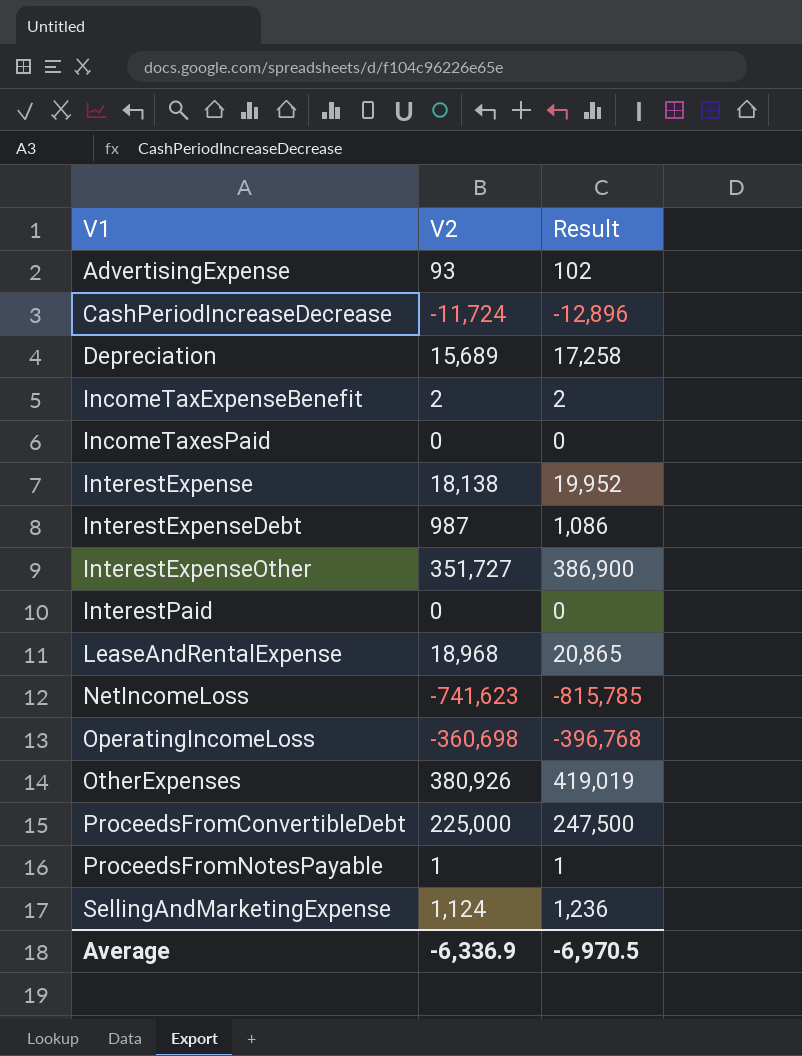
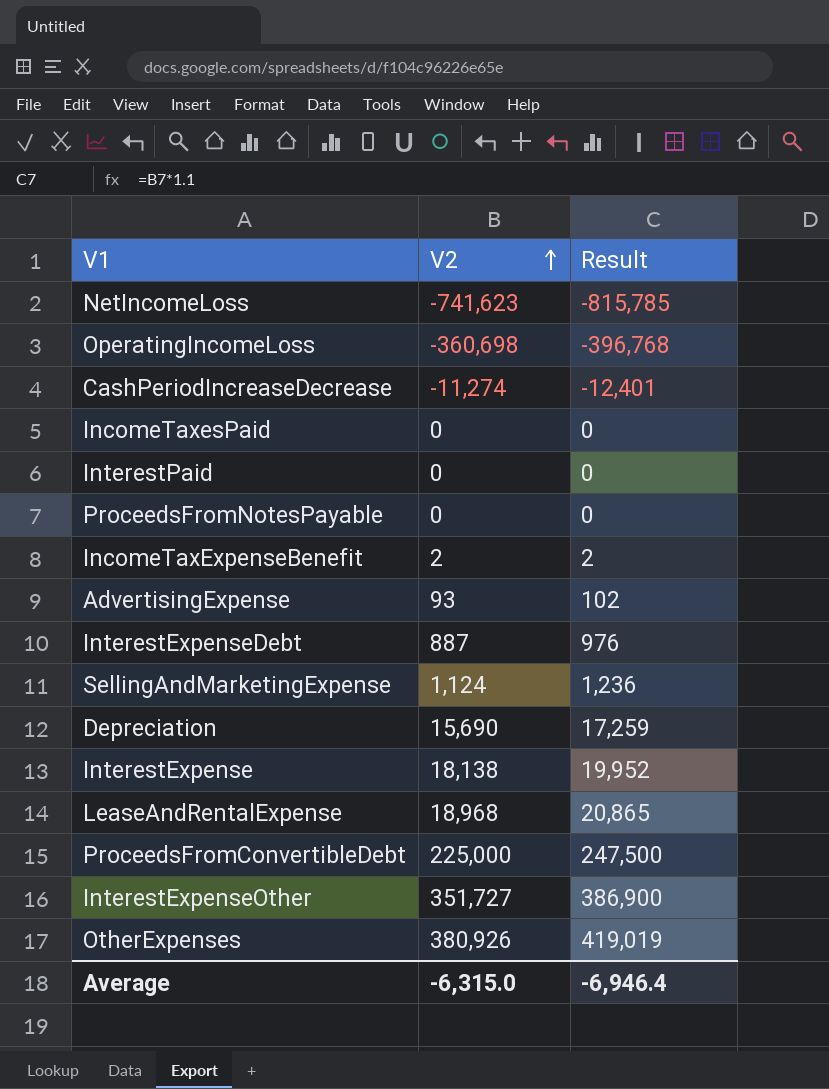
row order: none -> V2 ascending
CashPeriodIncreaseDecrease | V2: -11,724 -> -11,274
CashPeriodIncreaseDecrease | Result: -12,896 -> -12,401
ProceedsFromNotesPayable | V2: 1 -> 0
ProceedsFromNotesPayable | Result: 1 -> 0
InterestExpenseDebt | V2: 987 -> 887
InterestExpenseDebt | Result: 1,086 -> 976
Depreciation | V2: 15,689 -> 15,690
Depreciation | Result: 17,258 -> 17,259
Average | V2: -6,336.9 -> -6,315.0
Average | Result: -6,970.5 -> -6,946.4

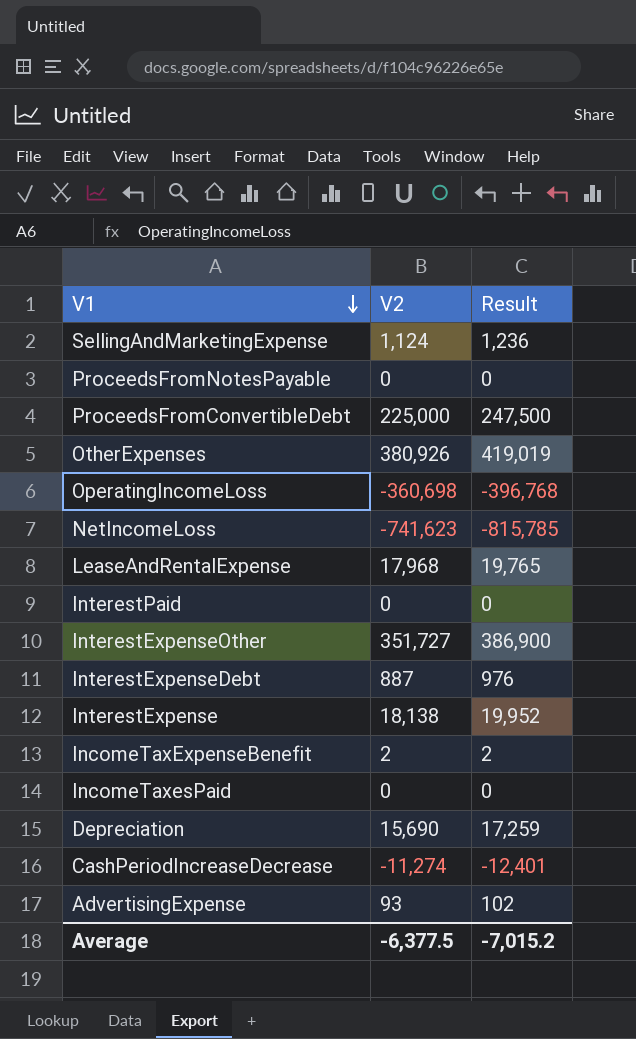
row order: V2 ascending -> V1 descending
LeaseAndRentalExpense | V2: 18,968 -> 17,968
LeaseAndRentalExpense | Result: 20,865 -> 19,765
Average | V2: -6,315.0 -> -6,377.5
Average | Result: -6,946.4 -> -7,015.2

